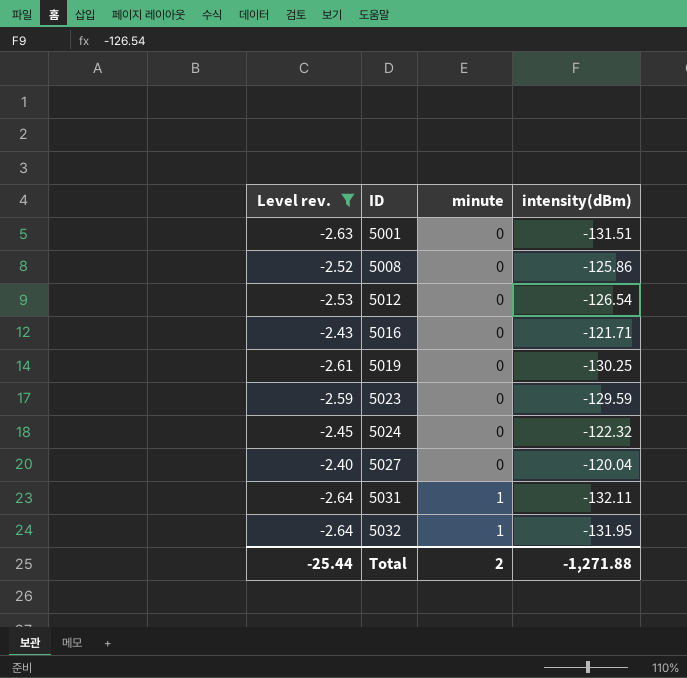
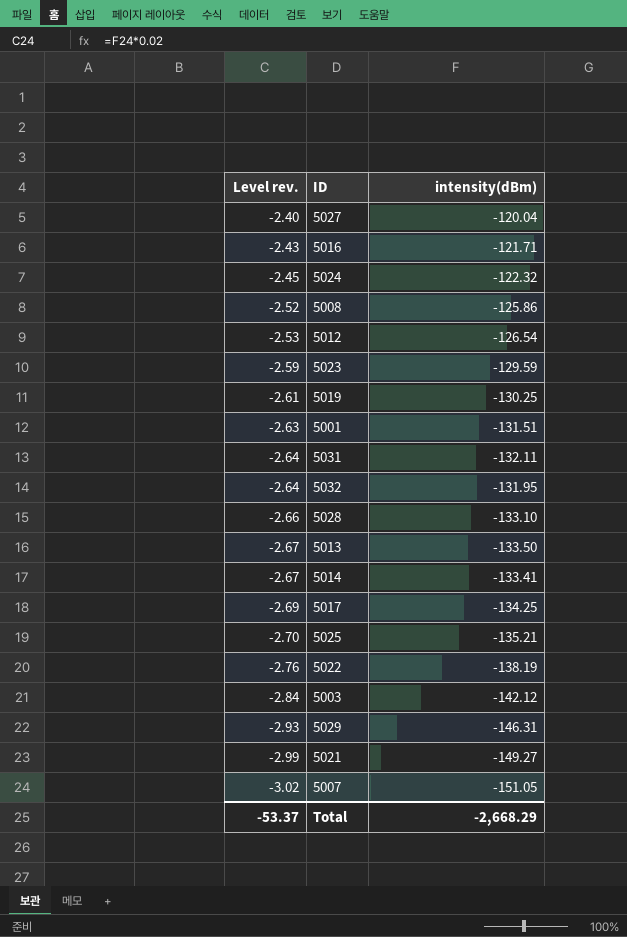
filter: Level rev. >= -2.64 -> none
row order: ID ascending -> Level rev. descending
column minute | position: 3 -> none
Total | Level rev.: -25.44 -> -53.37
Total | intensity(dBm): -1,271.88 -> -2,668.29

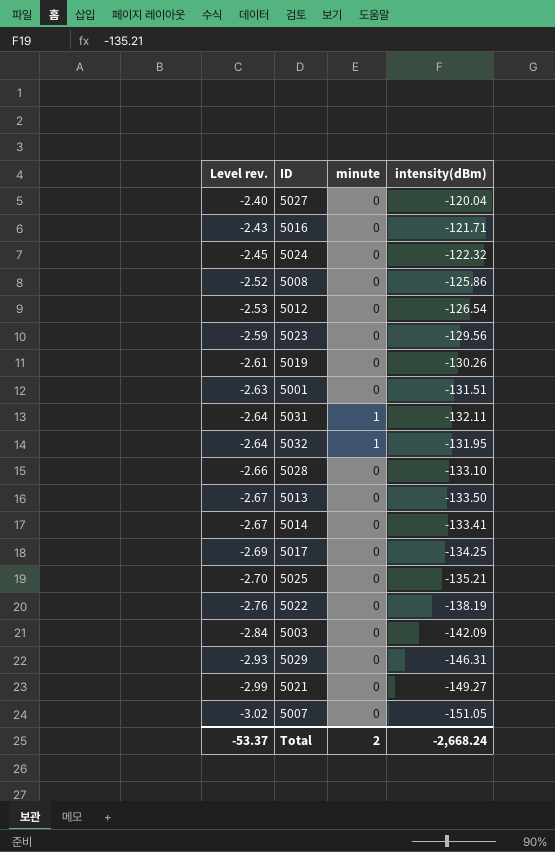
column minute | position: none -> 3
5023 | intensity(dBm): -129.59 -> -129.56
5019 | intensity(dBm): -130.25 -> -130.26
5003 | intensity(dBm): -142.12 -> -142.09
Total | intensity(dBm): -2,668.29 -> -2,668.24

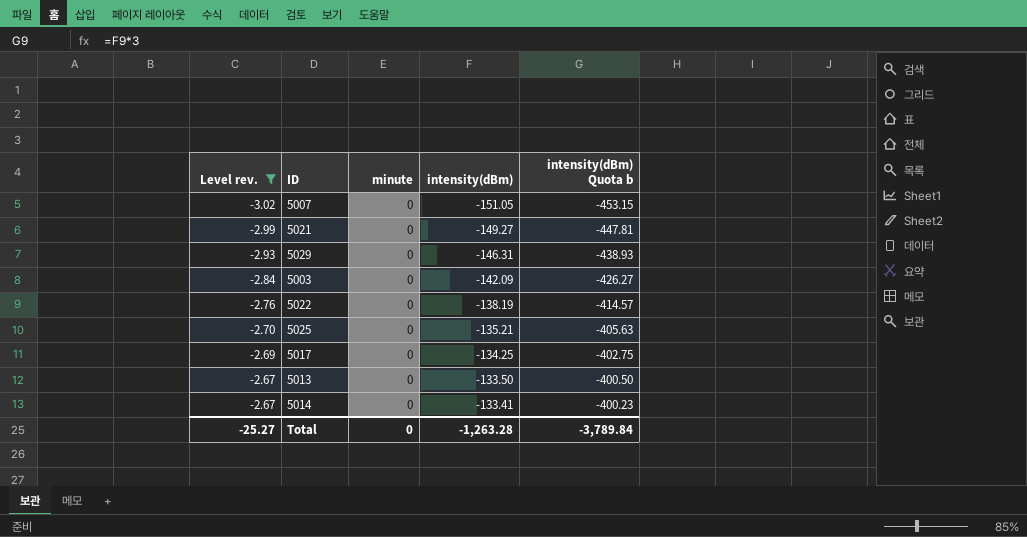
filter: none -> Level rev. <= -2.67
row order: Level rev. descending -> Level rev. ascending
column intensity(dBm) Quota b | formula: none -> [intensity(dBm)] * 3
Total | Level rev.: -53.37 -> -25.27
Total | minute: 2 -> 0
Total | intensity(dBm): -2,668.24 -> -1,263.28

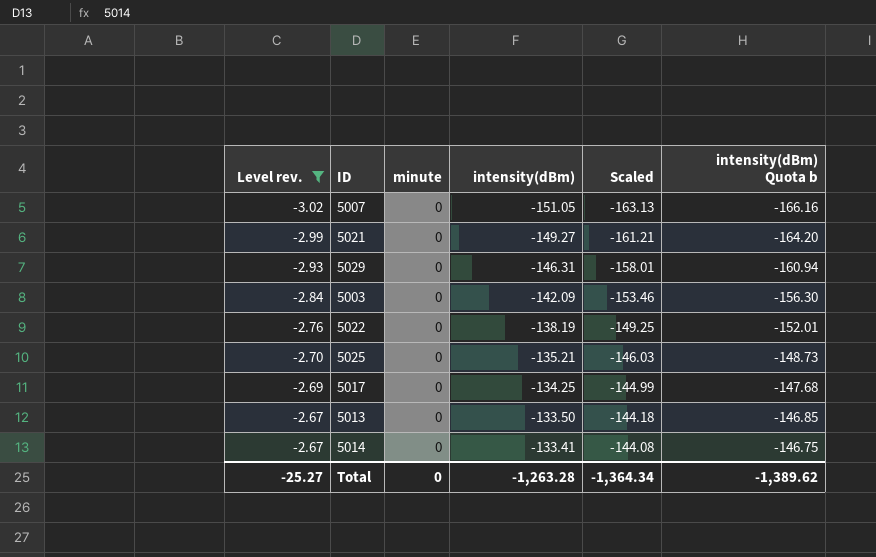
column Scaled | formula: none -> [intensity(dBm)] * 1.08
column intensity(dBm) Quota b | formula: [intensity(dBm)] * 3 -> [intensity(dBm)] * 1.1
Total | intensity(dBm) Quota b: -3,789.84 -> -1,389.62

